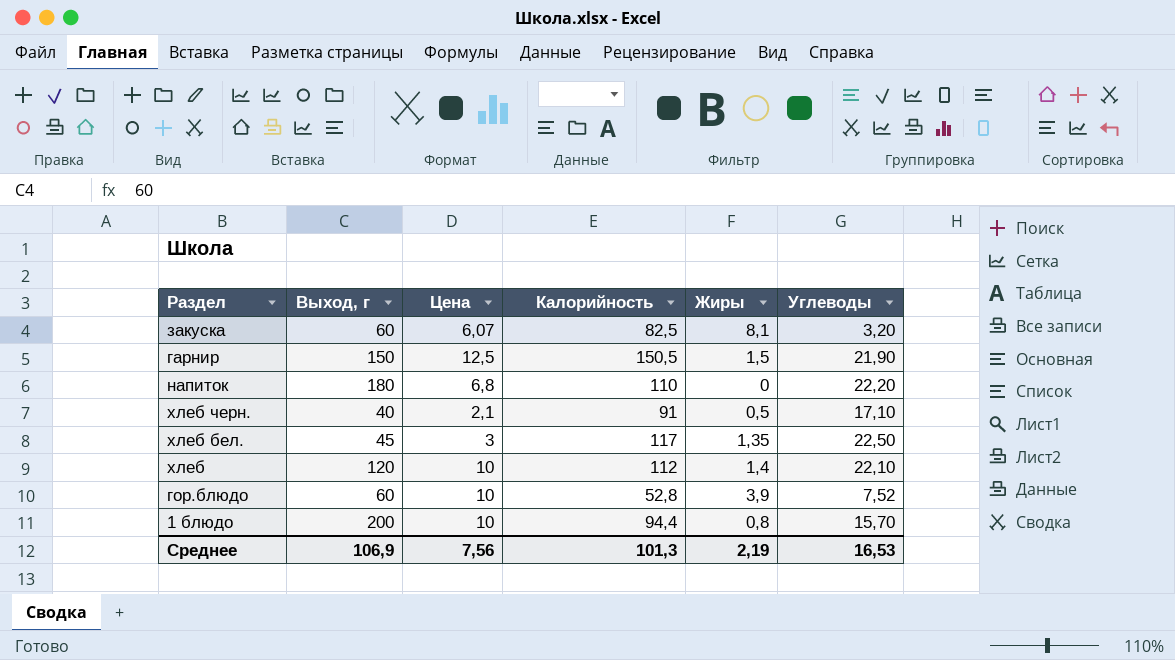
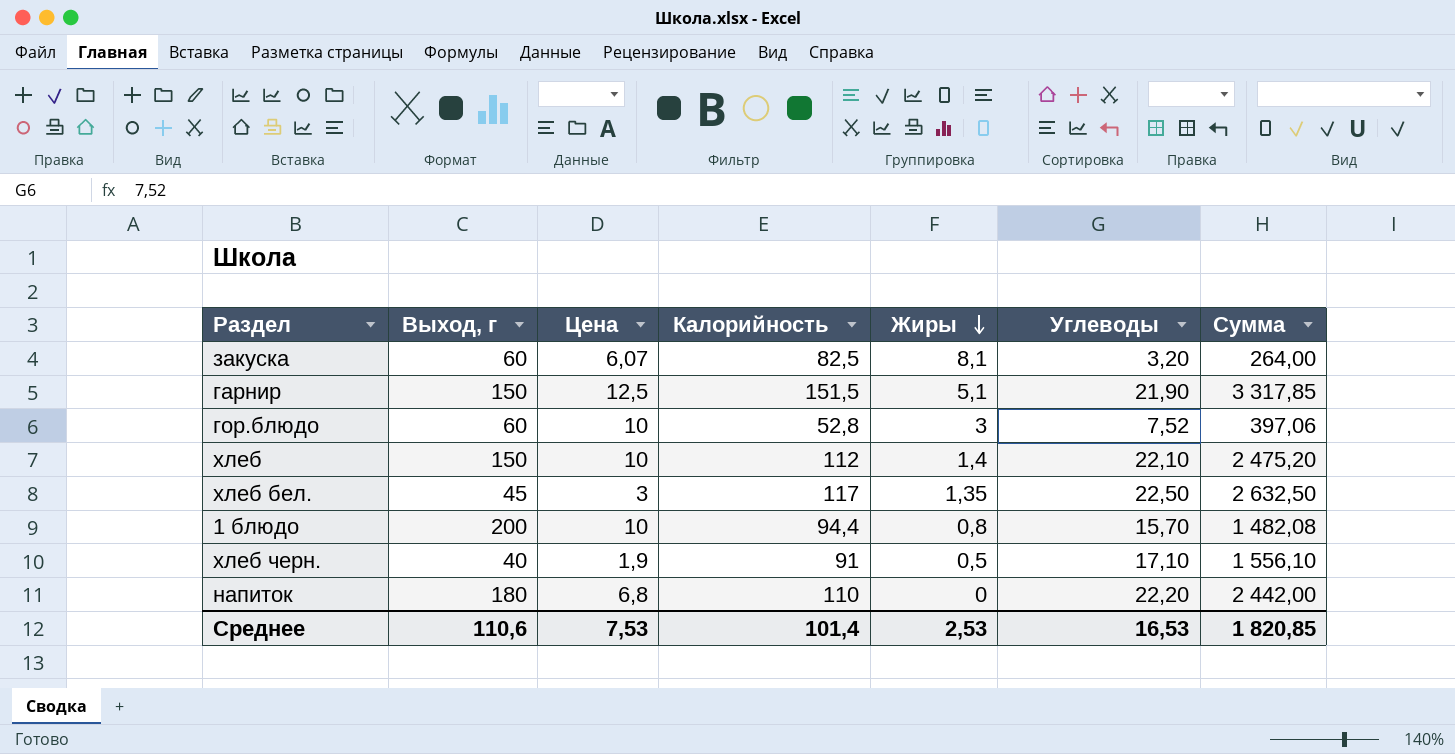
row order: none -> Жиры descending
column Сумма | formula: none -> [Калорийность] * [Углеводы]
гарнир | Калорийность: 150,5 -> 151,5
гарнир | Жиры: 1,5 -> 5,1
гор.блюдо | Жиры: 3,9 -> 3
хлеб | Выход, г: 120 -> 150
хлеб черн. | Цена: 2,1 -> 1,9
Среднее | Выход, г: 106,9 -> 110,6
Среднее | Цена: 7,56 -> 7,53
Среднее | Калорийность: 101,3 -> 101,4
Среднее | Жиры: 2,19 -> 2,53

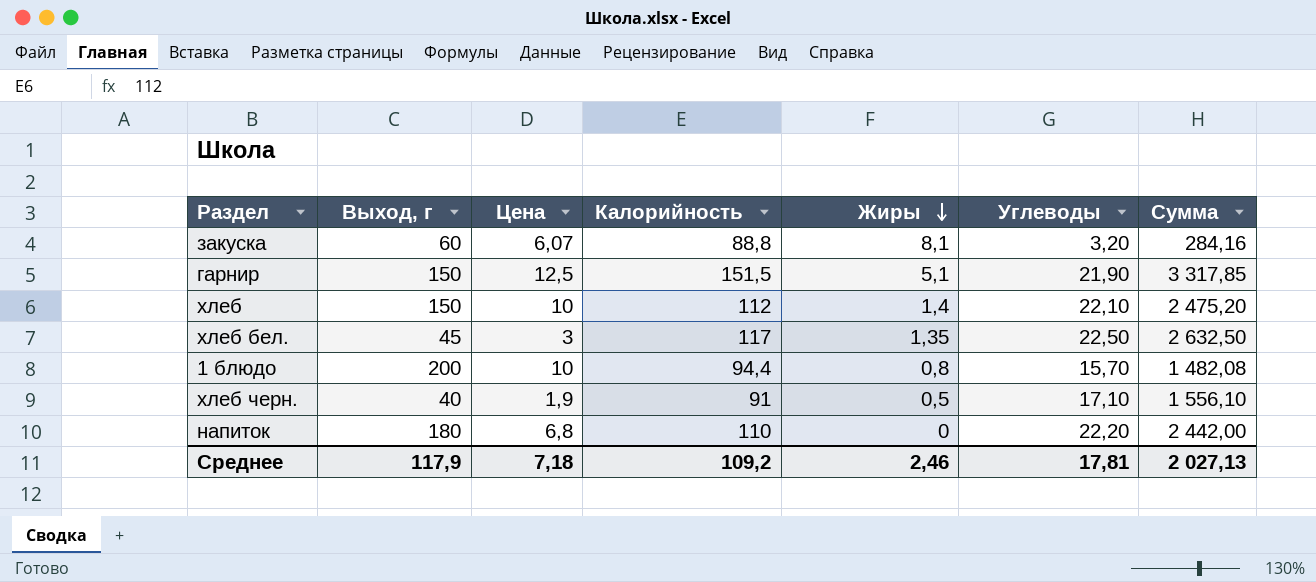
row гор.блюдо: 60 | 10 | 52,8 | 3 | 7,52 | 397,06 -> none
закуска | Калорийность: 82,5 -> 88,8
закуска | Сумма: 264,00 -> 284,16
Среднее | Выход, г: 110,6 -> 117,9
Среднее | Цена: 7,53 -> 7,18
Среднее | Калорийность: 101,4 -> 109,2
Среднее | Жиры: 2,53 -> 2,46
Среднее | Углеводы: 16,53 -> 17,81
Среднее | Сумма: 1 820,85 -> 2 027,13

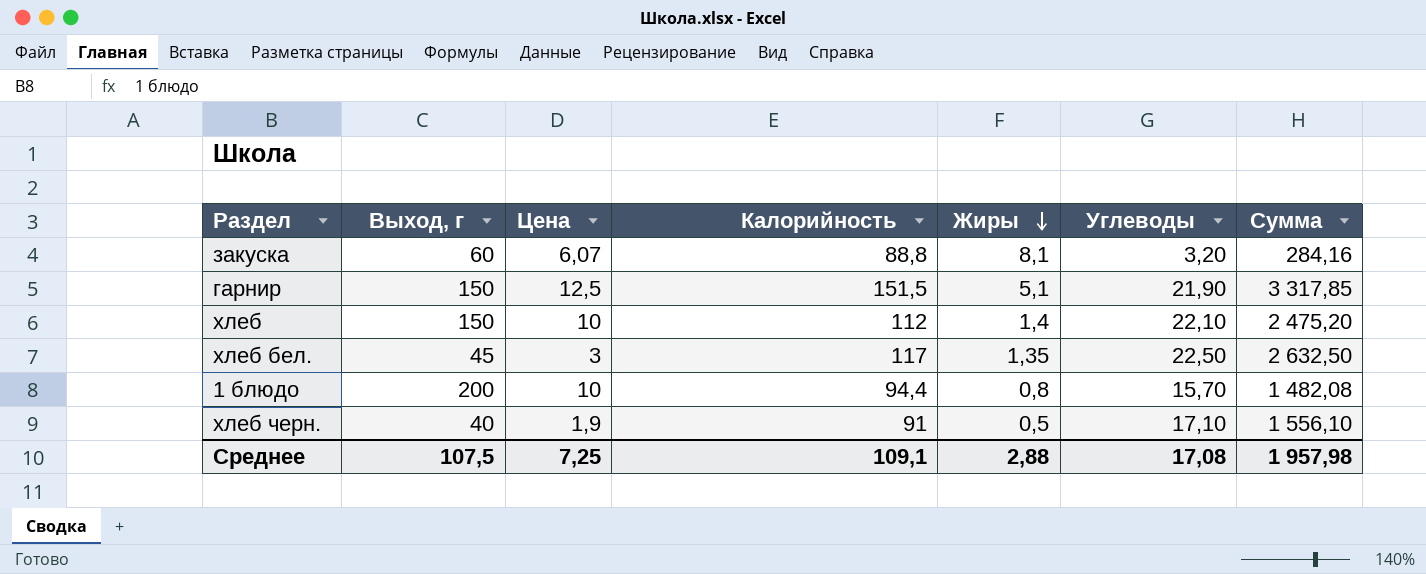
row напиток: 180 | 6,8 | 110 | 0 | 22,20 | 2 442,00 -> none
Среднее | Выход, г: 117,9 -> 107,5
Среднее | Цена: 7,18 -> 7,25
Среднее | Калорийность: 109,2 -> 109,1
Среднее | Жиры: 2,46 -> 2,88
Среднее | Углеводы: 17,81 -> 17,08
Среднее | Сумма: 2 027,13 -> 1 957,98

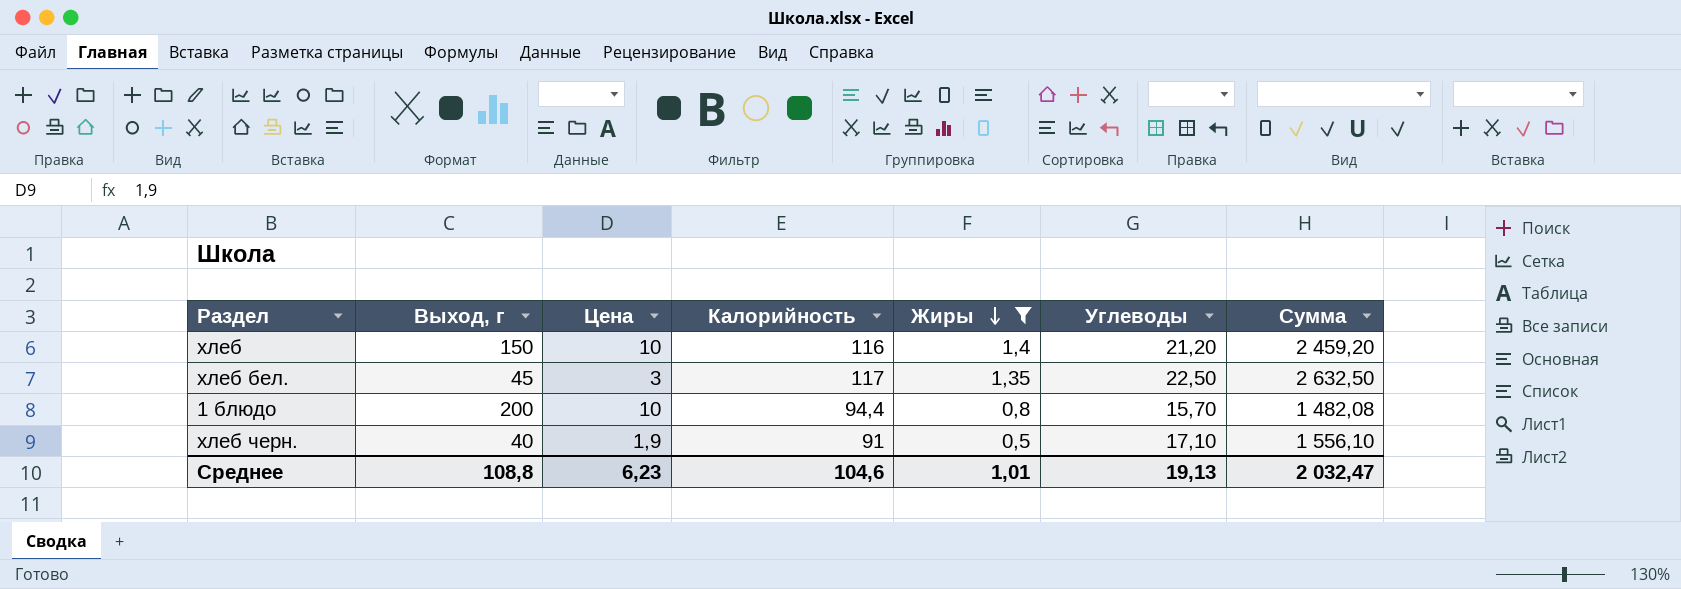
filter: none -> Жиры <= 1,4
хлеб | Калорийность: 112 -> 116
хлеб | Углеводы: 22,10 -> 21,20
хлеб | Сумма: 2 475,20 -> 2 459,20
Среднее | Выход, г: 107,5 -> 108,8
Среднее | Цена: 7,25 -> 6,23
Среднее | Калорийность: 109,1 -> 104,6
Среднее | Жиры: 2,88 -> 1,01
Среднее | Углеводы: 17,08 -> 19,13
Среднее | Сумма: 1 957,98 -> 2 032,47

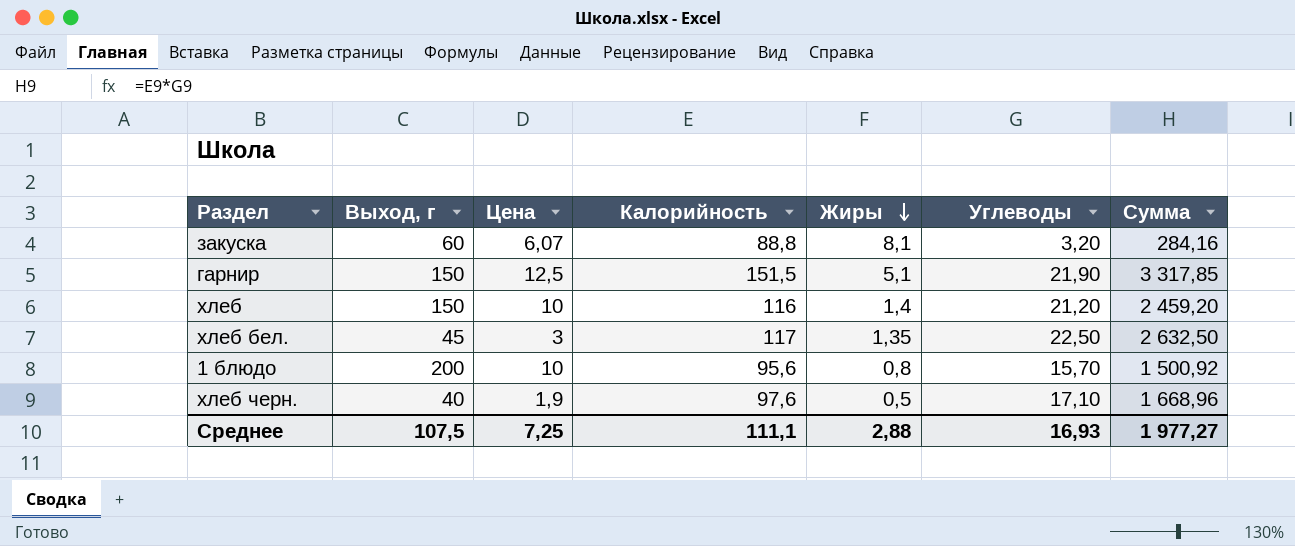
filter: Жиры <= 1,4 -> none
1 блюдо | Калорийность: 94,4 -> 95,6
1 блюдо | Сумма: 1 482,08 -> 1 500,92
хлеб черн. | Калорийность: 91 -> 97,6
хлеб черн. | Сумма: 1 556,10 -> 1 668,96
Среднее | Выход, г: 108,8 -> 107,5
Среднее | Цена: 6,23 -> 7,25
Среднее | Калорийность: 104,6 -> 111,1
Среднее | Жиры: 1,01 -> 2,88
Среднее | Углеводы: 19,13 -> 16,93
Среднее | Сумма: 2 032,47 -> 1 977,27

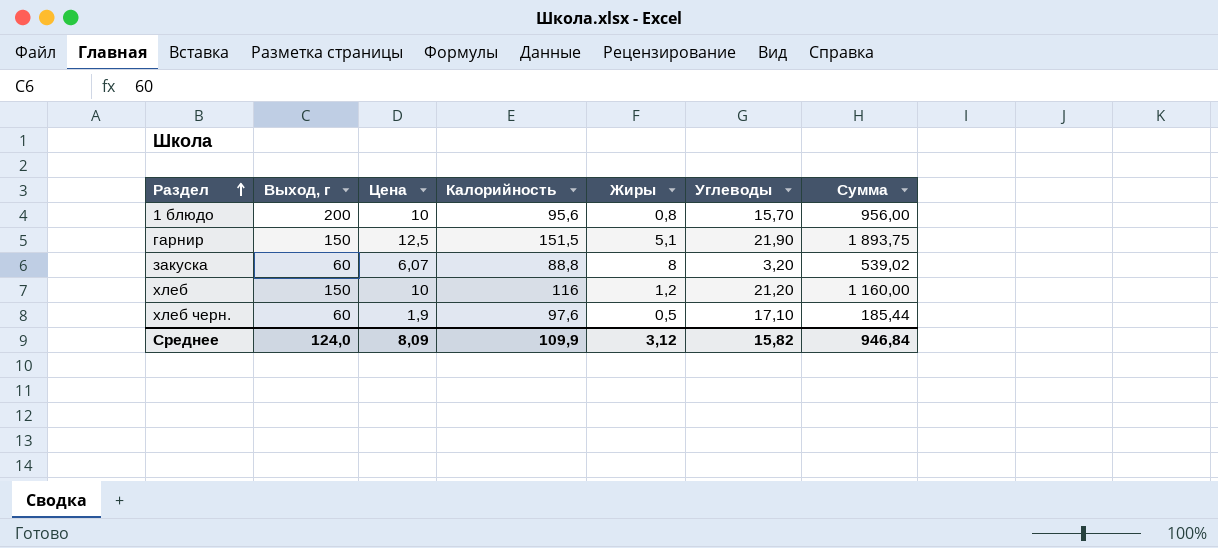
row order: Жиры descending -> Раздел ascending
column Сумма | formula: [Калорийность] * [Углеводы] -> [Цена] * [Калорийность]
row хлеб бел.: 45 | 3 | 117 | 1,35 | 22,50 | 2 632,50 -> none
закуска | Жиры: 8,1 -> 8
хлеб | Жиры: 1,4 -> 1,2
хлеб черн. | Выход, г: 40 -> 60
Среднее | Выход, г: 107,5 -> 124,0
Среднее | Цена: 7,25 -> 8,09
Среднее | Калорийность: 111,1 -> 109,9
Среднее | Жиры: 2,88 -> 3,12
Среднее | Углеводы: 16,93 -> 15,82
Среднее | Сумма: 1 977,27 -> 946,84

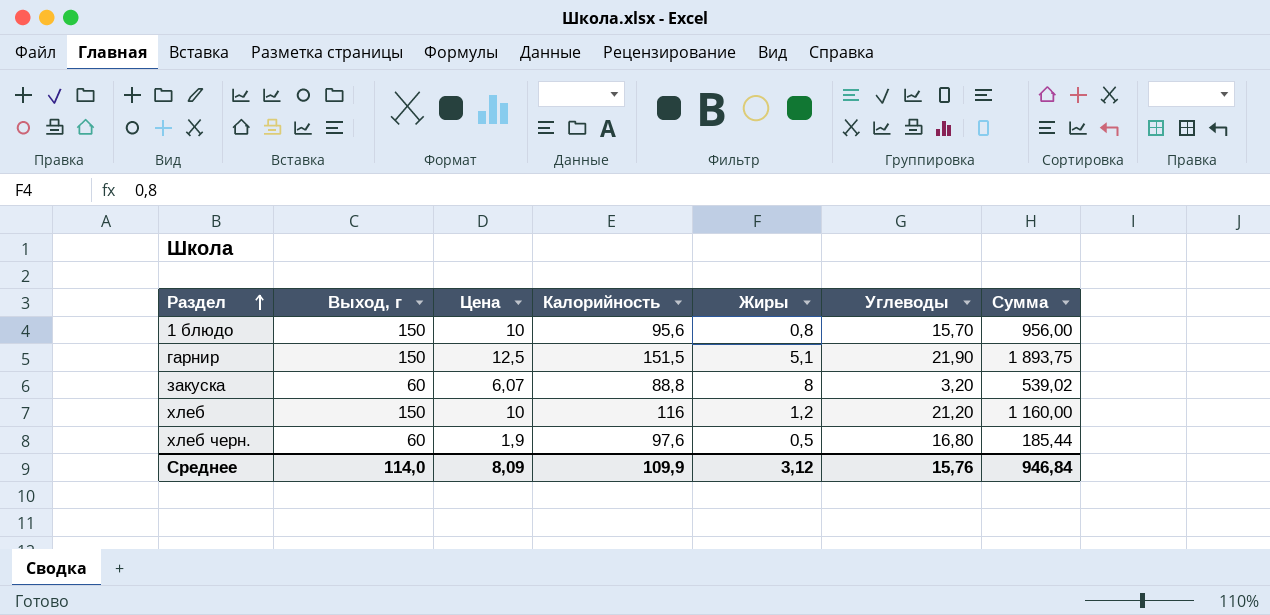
1 блюдо | Выход, г: 200 -> 150
хлеб черн. | Углеводы: 17,10 -> 16,80
Среднее | Выход, г: 124,0 -> 114,0
Среднее | Углеводы: 15,82 -> 15,76

